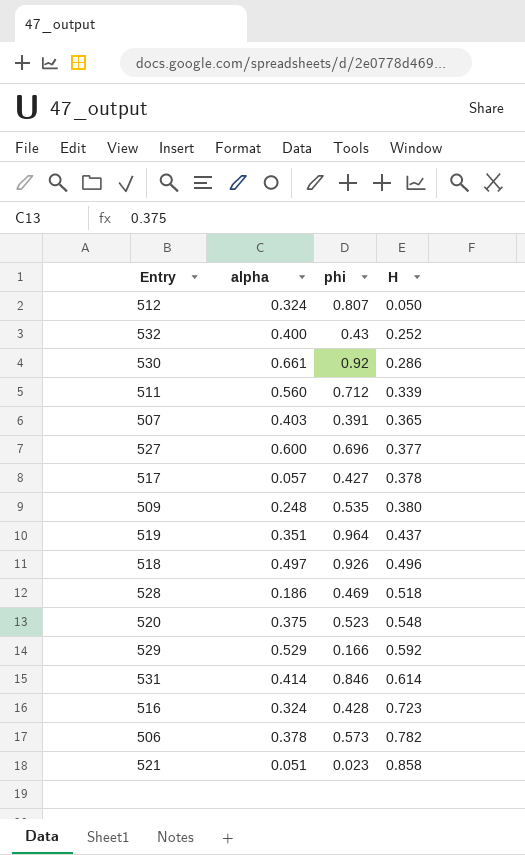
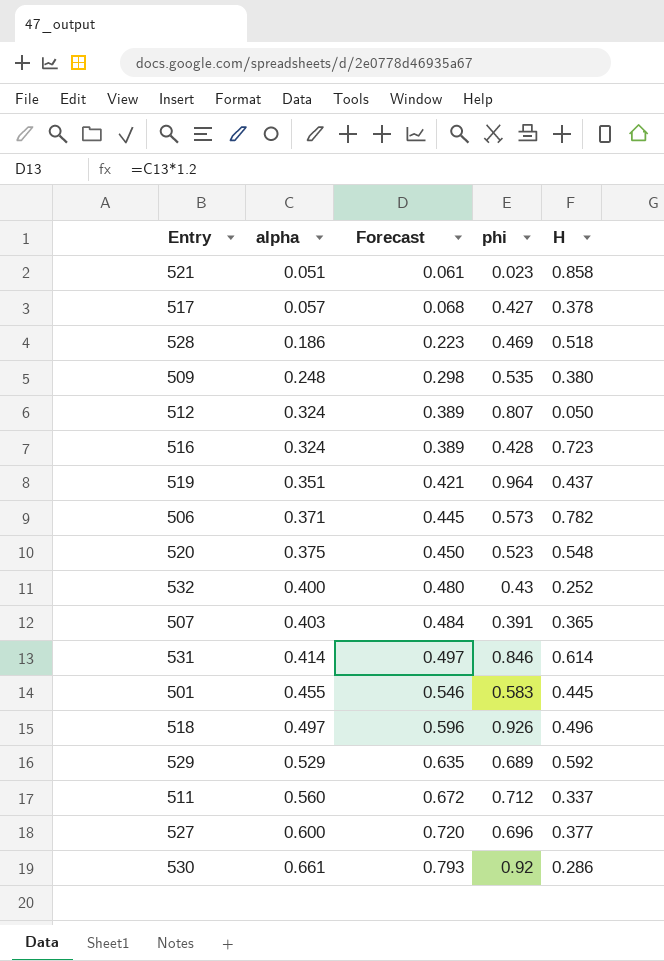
row order: H ascending -> alpha ascending
column Forecast | formula: none -> [alpha] * 1.2
506 | alpha: 0.378 -> 0.371
row 501: none -> 0.455 | 0.546 | 0.583 | 0.445
529 | phi: 0.166 -> 0.689
511 | H: 0.339 -> 0.337

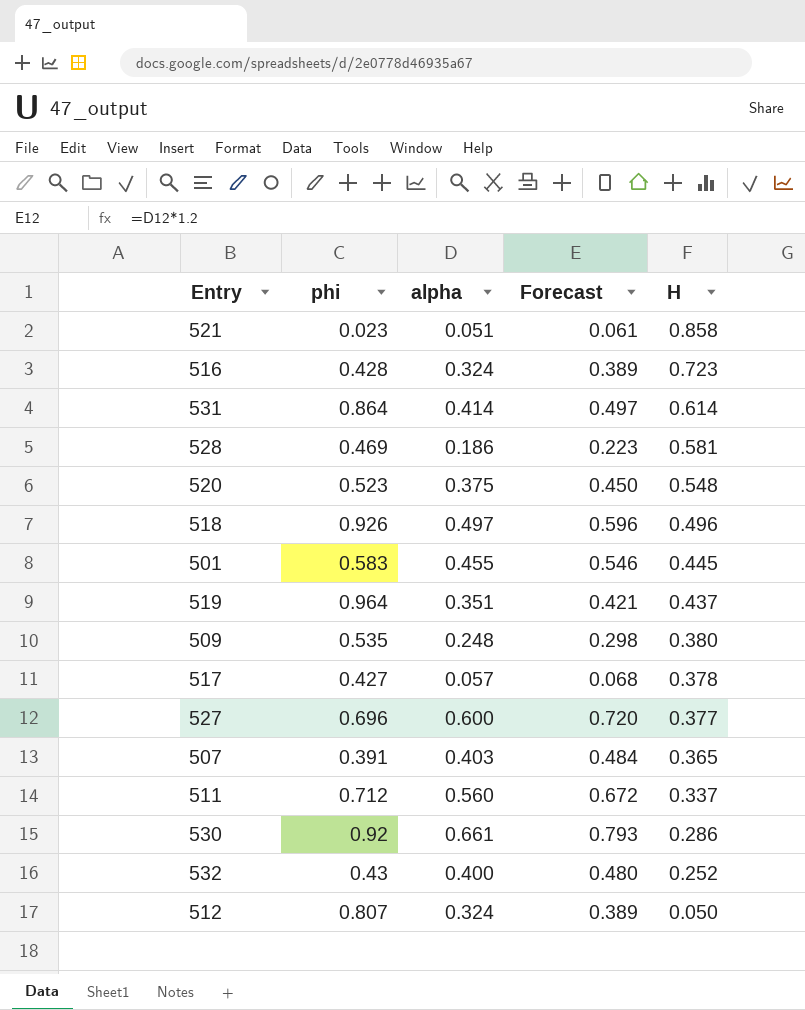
row order: alpha ascending -> H descending
column phi | position: 4 -> 2
row 506: 0.371 | 0.445 | 0.573 | 0.782 -> none
row 529: 0.529 | 0.635 | 0.689 | 0.592 -> none
531 | phi: 0.846 -> 0.864
528 | H: 0.518 -> 0.581

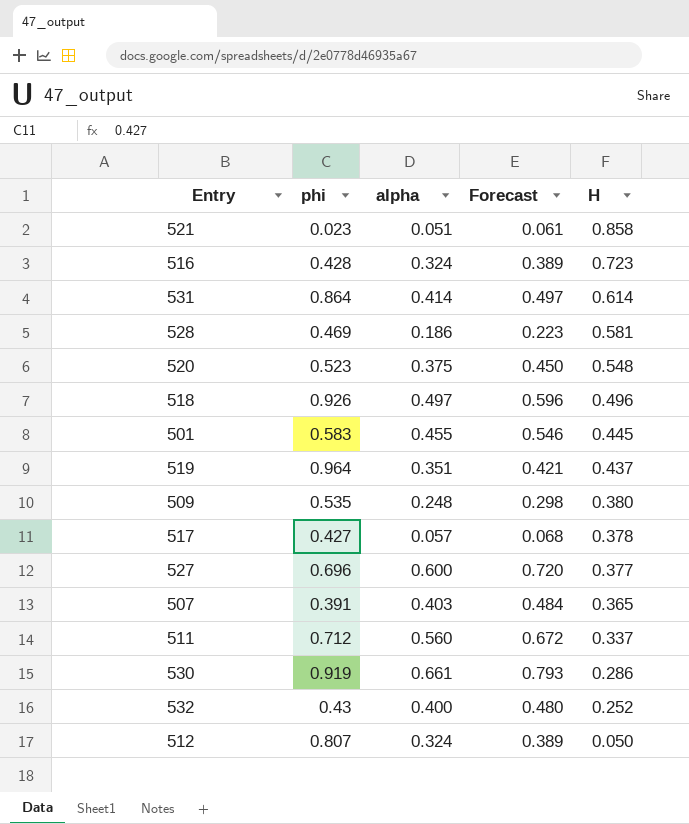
530 | phi: 0.92 -> 0.919

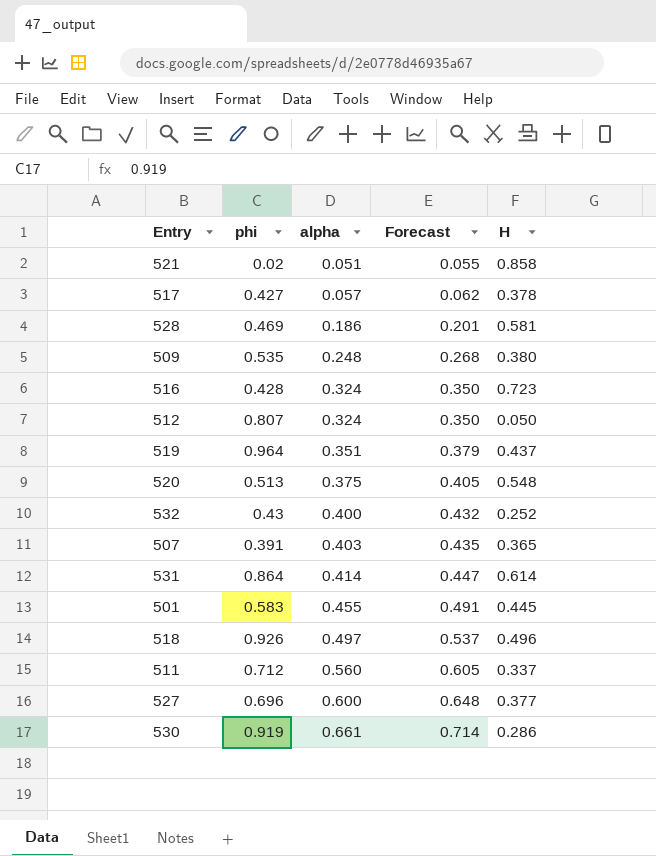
row order: H descending -> alpha ascending
column Forecast | formula: [alpha] * 1.2 -> [alpha] * 1.08
521 | phi: 0.023 -> 0.02
520 | phi: 0.523 -> 0.513

